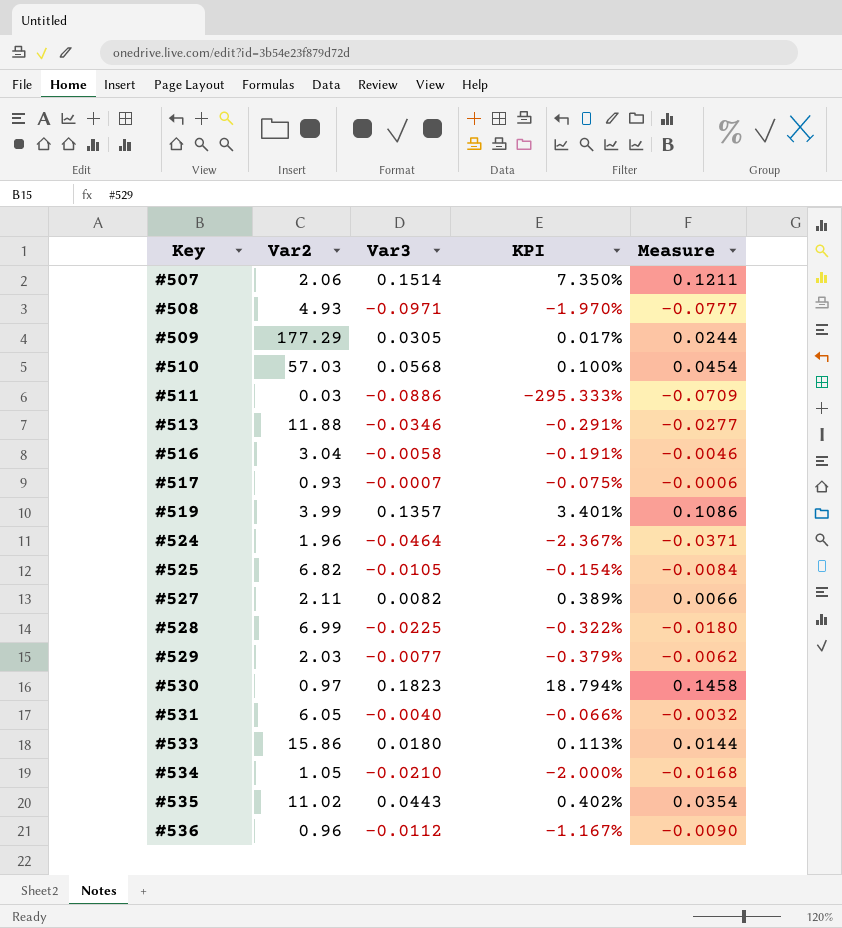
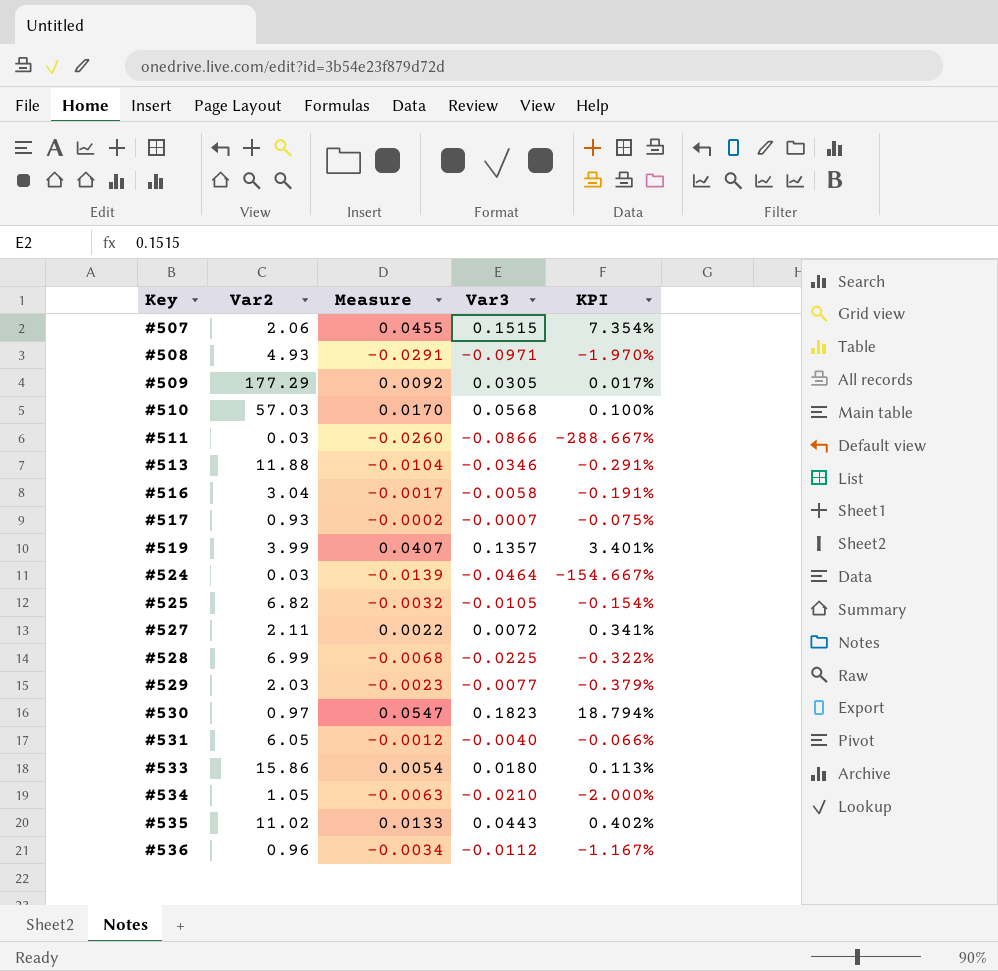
column Measure | formula: [Var3] * 0.8 -> [Var3] * 0.3
column Measure | position: 5 -> 3
#507 | Var3: 0.1514 -> 0.1515
#507 | KPI: 7.350% -> 7.354%
#511 | Var3: -0.0886 -> -0.0866
#511 | KPI: -295.333% -> -288.667%
#524 | Var2: 1.96 -> 0.03
#524 | KPI: -2.367% -> -154.667%
#527 | Var3: 0.0082 -> 0.0072
#527 | KPI: 0.389% -> 0.341%

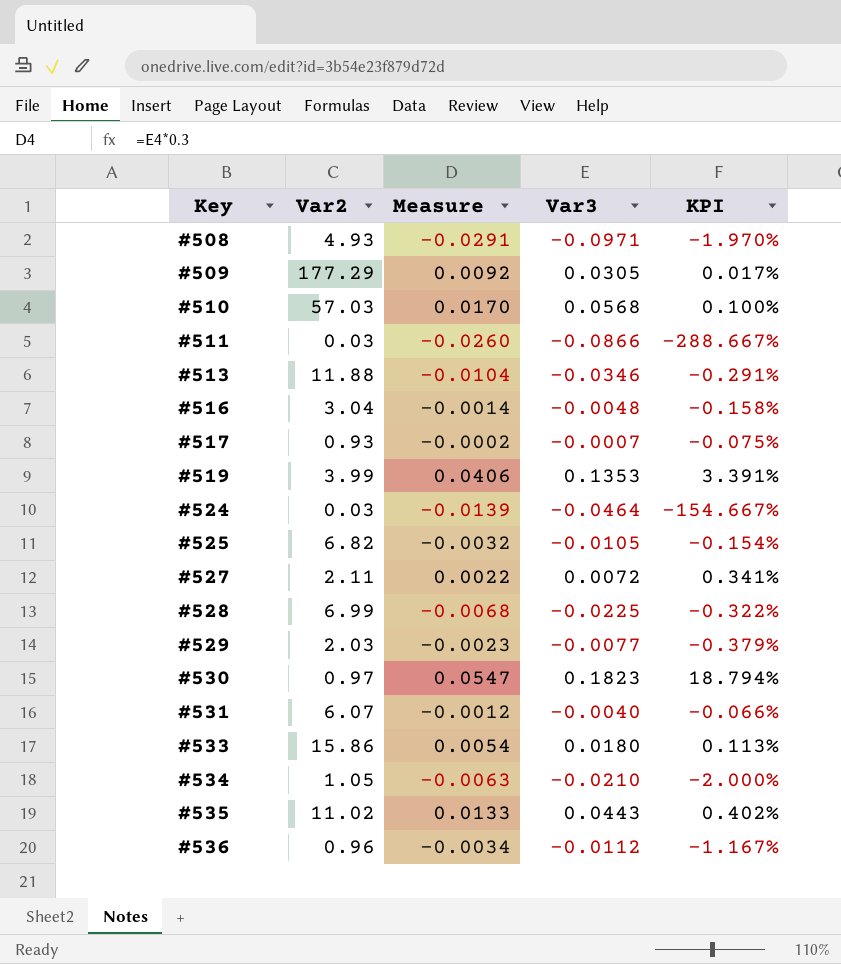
row #507: 2.06 | 0.0455 | 0.1515 | 7.354% -> none
#516 | Measure: -0.0017 -> -0.0014
#516 | Var3: -0.0058 -> -0.0048
#516 | KPI: -0.191% -> -0.158%
#519 | Measure: 0.0407 -> 0.0406
#519 | Var3: 0.1357 -> 0.1353
#519 | KPI: 3.401% -> 3.391%
#531 | Var2: 6.05 -> 6.07

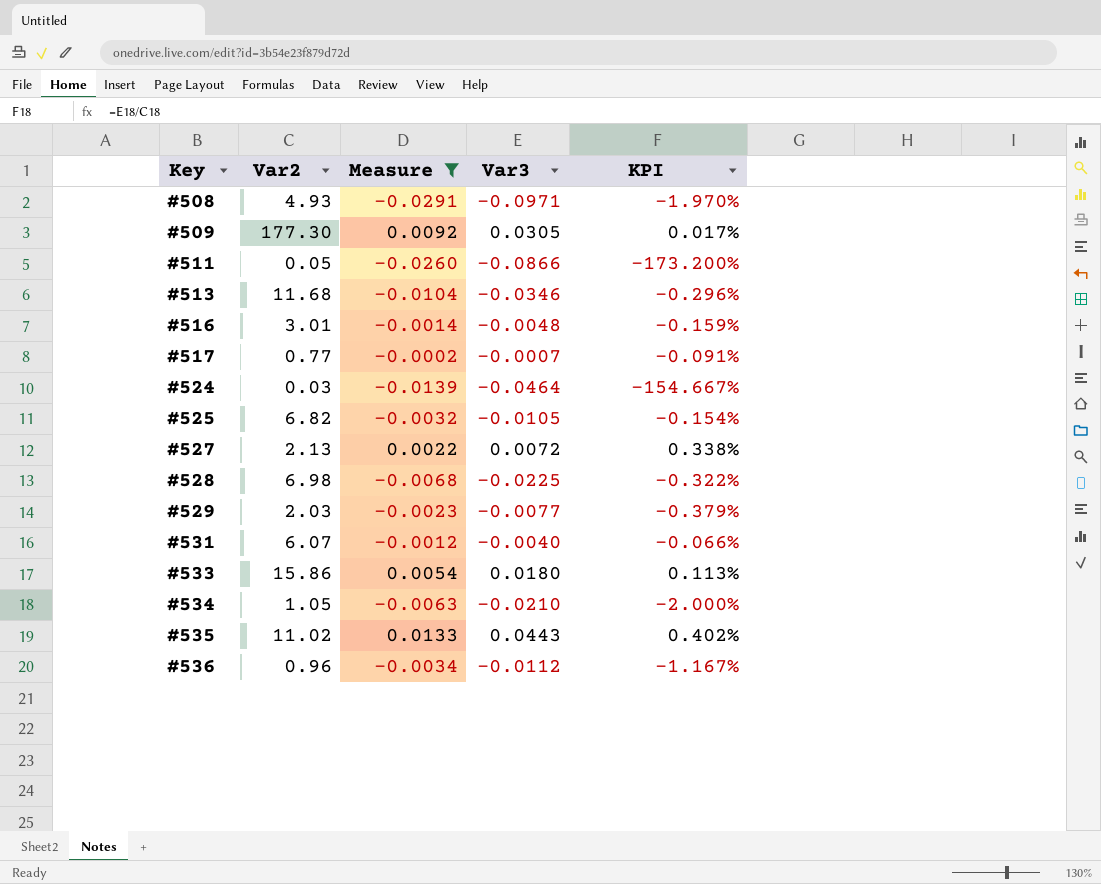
filter: none -> Measure <= 0.0133
#509 | Var2: 177.29 -> 177.30
#511 | Var2: 0.03 -> 0.05
#511 | KPI: -288.667% -> -173.200%
#513 | Var2: 11.88 -> 11.68
#513 | KPI: -0.291% -> -0.296%
#516 | Var2: 3.04 -> 3.01
#516 | KPI: -0.158% -> -0.159%
#517 | Var2: 0.93 -> 0.77
#517 | KPI: -0.075% -> -0.091%
#527 | Var2: 2.11 -> 2.13
#527 | KPI: 0.341% -> 0.338%
#528 | Var2: 6.99 -> 6.98

